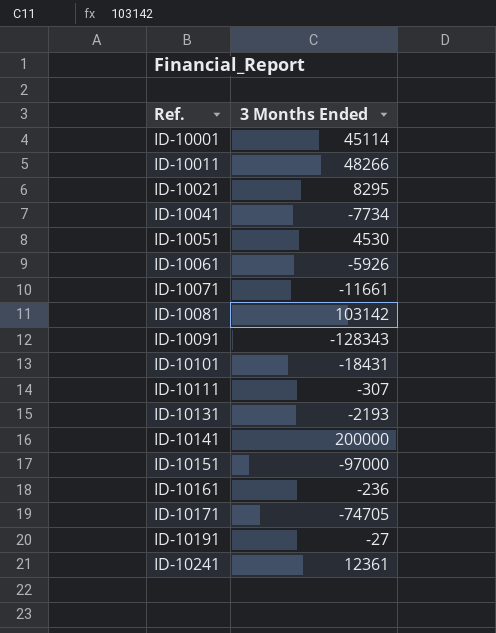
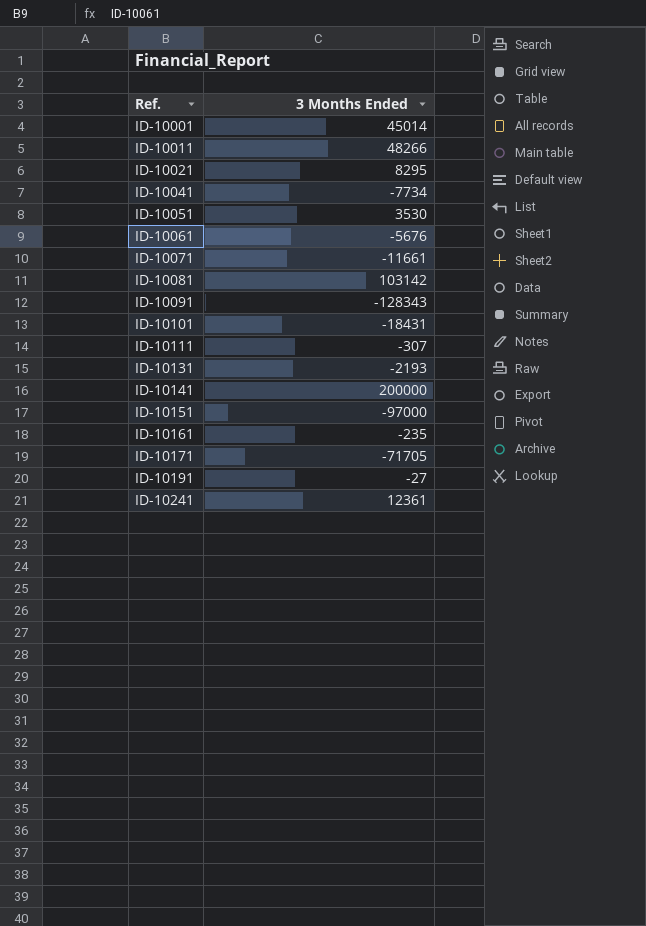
ID-10001 | 3 Months Ended: 45114 -> 45014
ID-10051 | 3 Months Ended: 4530 -> 3530
ID-10061 | 3 Months Ended: -5926 -> -5676
ID-10161 | 3 Months Ended: -236 -> -235
ID-10171 | 3 Months Ended: -74705 -> -71705

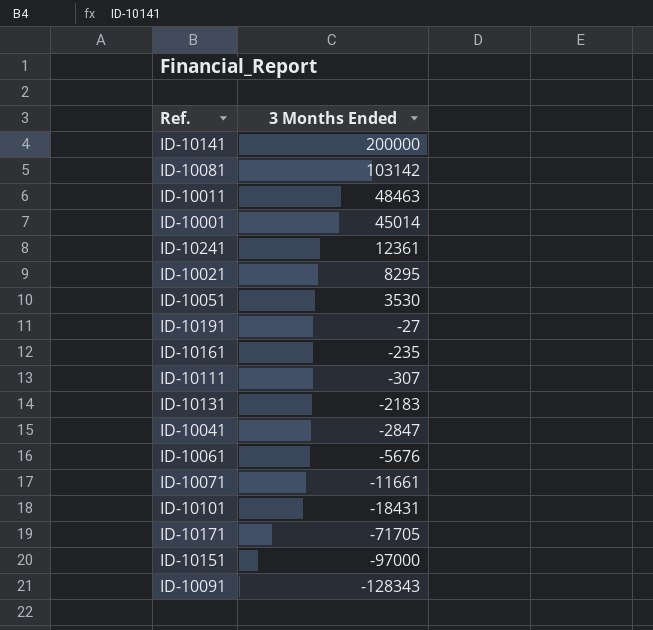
row order: Ref. ascending -> 3 Months Ended descending
ID-10011 | 3 Months Ended: 48266 -> 48463
ID-10131 | 3 Months Ended: -2193 -> -2183
ID-10041 | 3 Months Ended: -7734 -> -2847

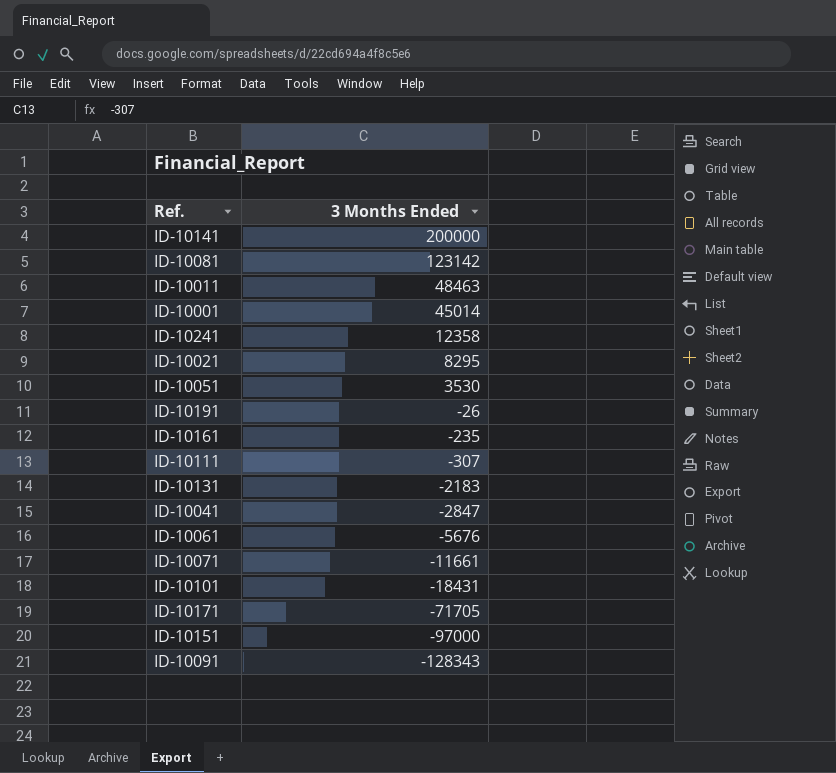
ID-10081 | 3 Months Ended: 103142 -> 123142
ID-10241 | 3 Months Ended: 12361 -> 12358
ID-10191 | 3 Months Ended: -27 -> -26

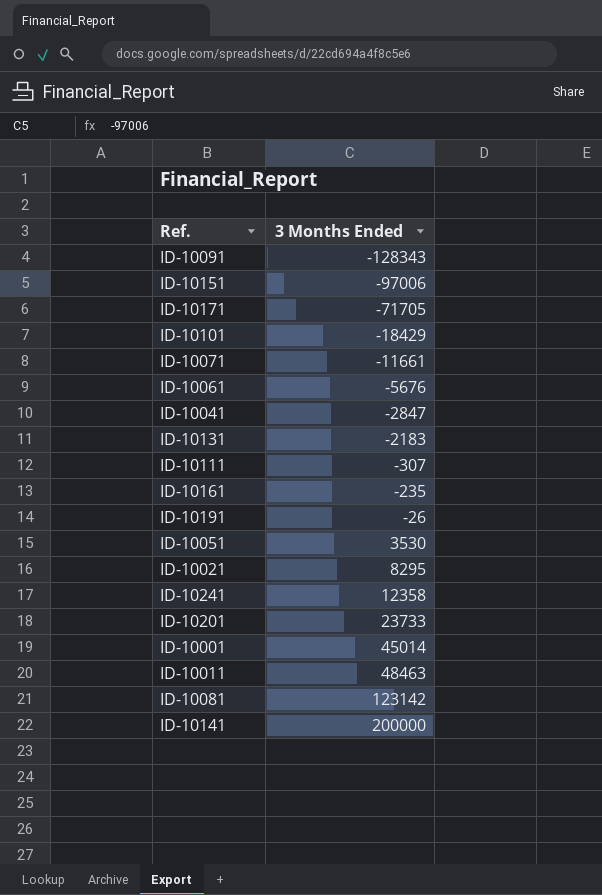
row order: 3 Months Ended descending -> 3 Months Ended ascending
ID-10151 | 3 Months Ended: -97000 -> -97006
ID-10101 | 3 Months Ended: -18431 -> -18429
row ID-10201: none -> 23733

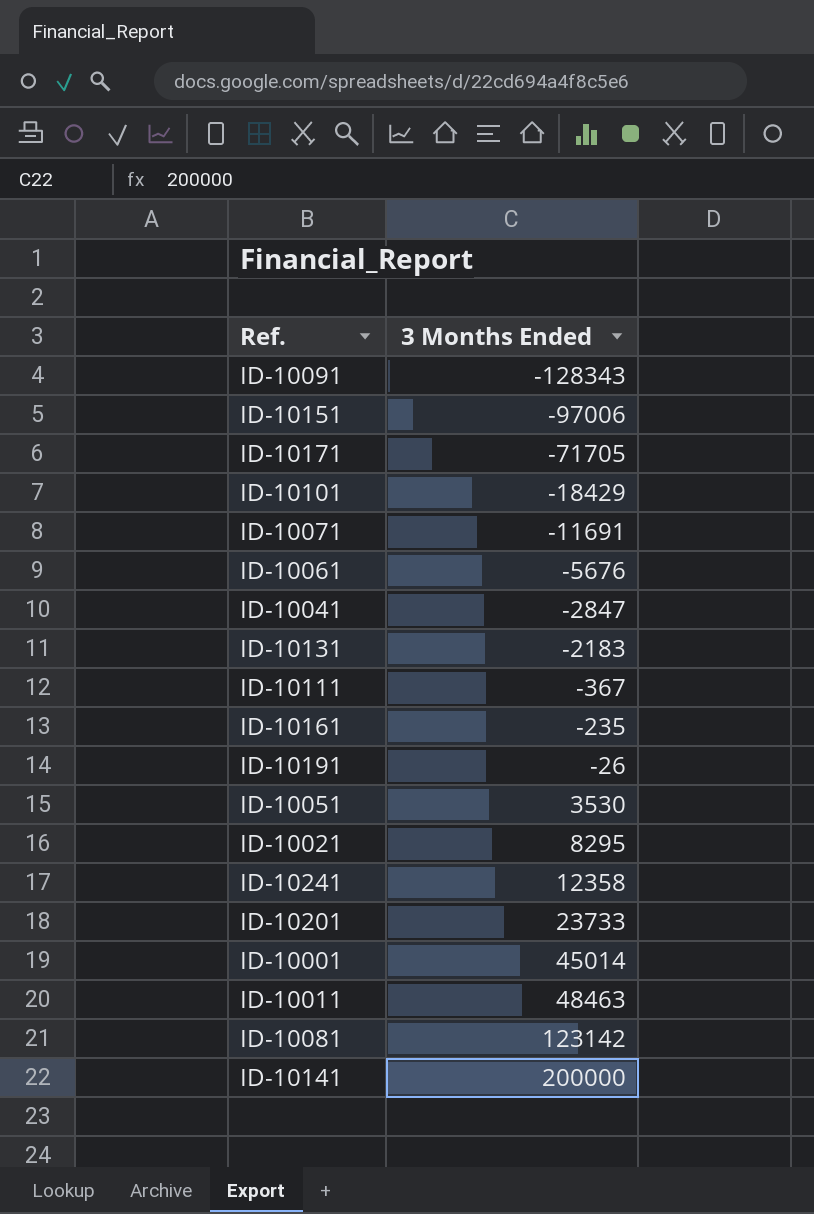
ID-10071 | 3 Months Ended: -11661 -> -11691
ID-10111 | 3 Months Ended: -307 -> -367

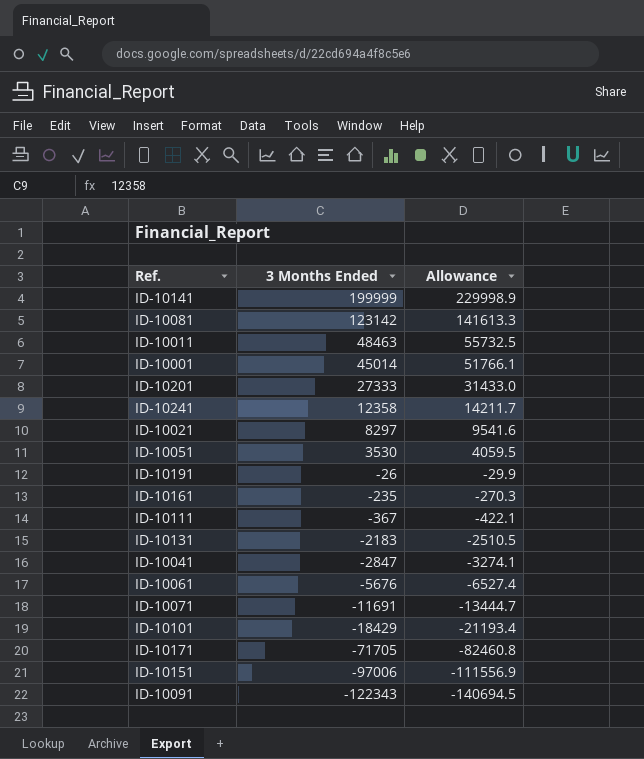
row order: 3 Months Ended ascending -> 3 Months Ended descending
column Allowance | formula: none -> [3 Months Ended] * 1.15
ID-10141 | 3 Months Ended: 200000 -> 199999
ID-10201 | 3 Months Ended: 23733 -> 27333
ID-10021 | 3 Months Ended: 8295 -> 8297
ID-10091 | 3 Months Ended: -128343 -> -122343

